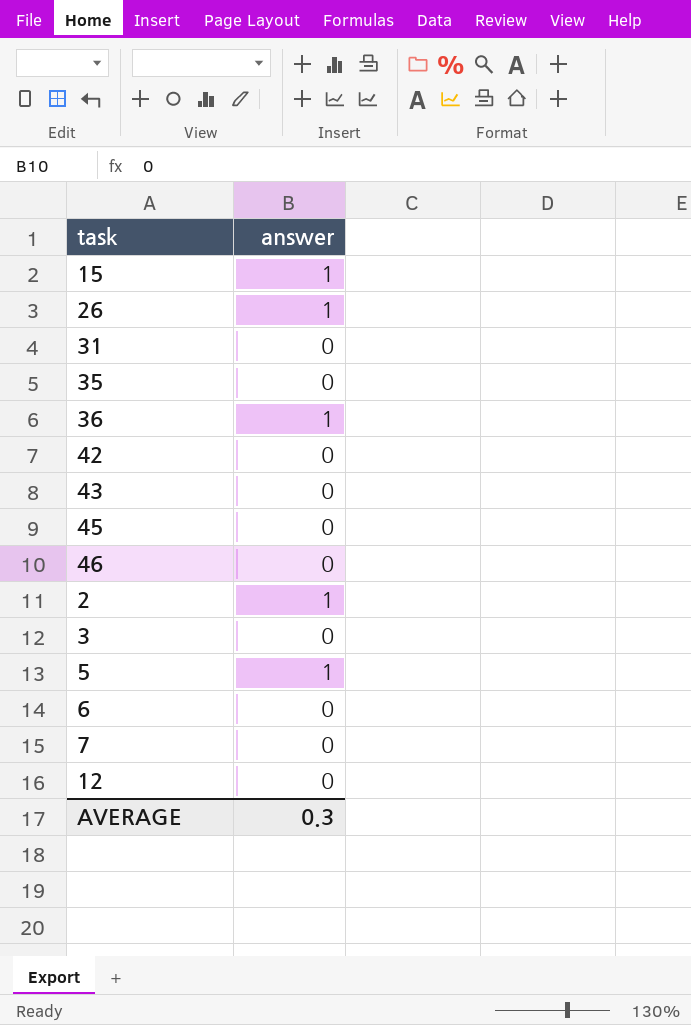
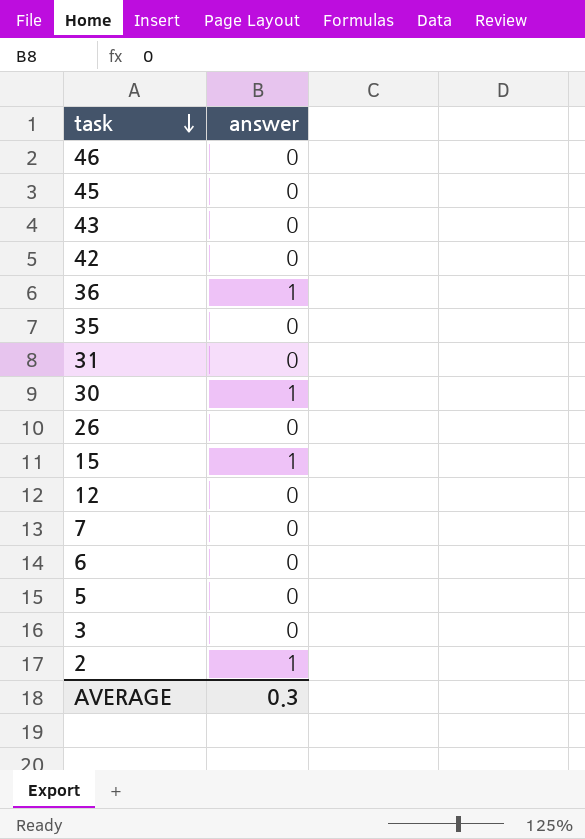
row order: none -> task descending
row 30: none -> 1
26 | answer: 1 -> 0
5 | answer: 1 -> 0

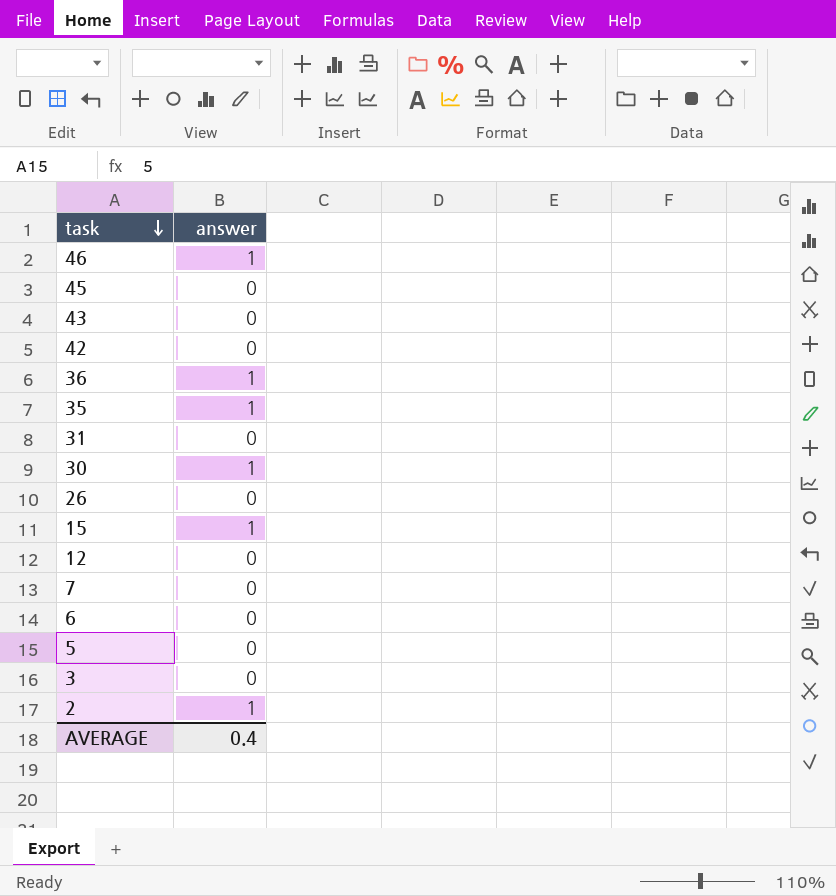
46 | answer: 0 -> 1
35 | answer: 0 -> 1
AVERAGE | answer: 0.3 -> 0.4

